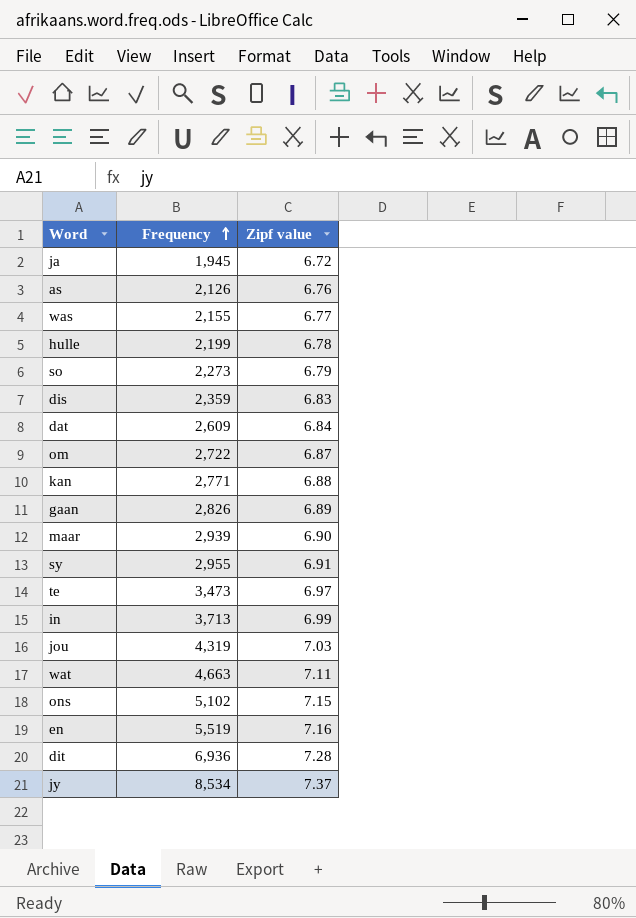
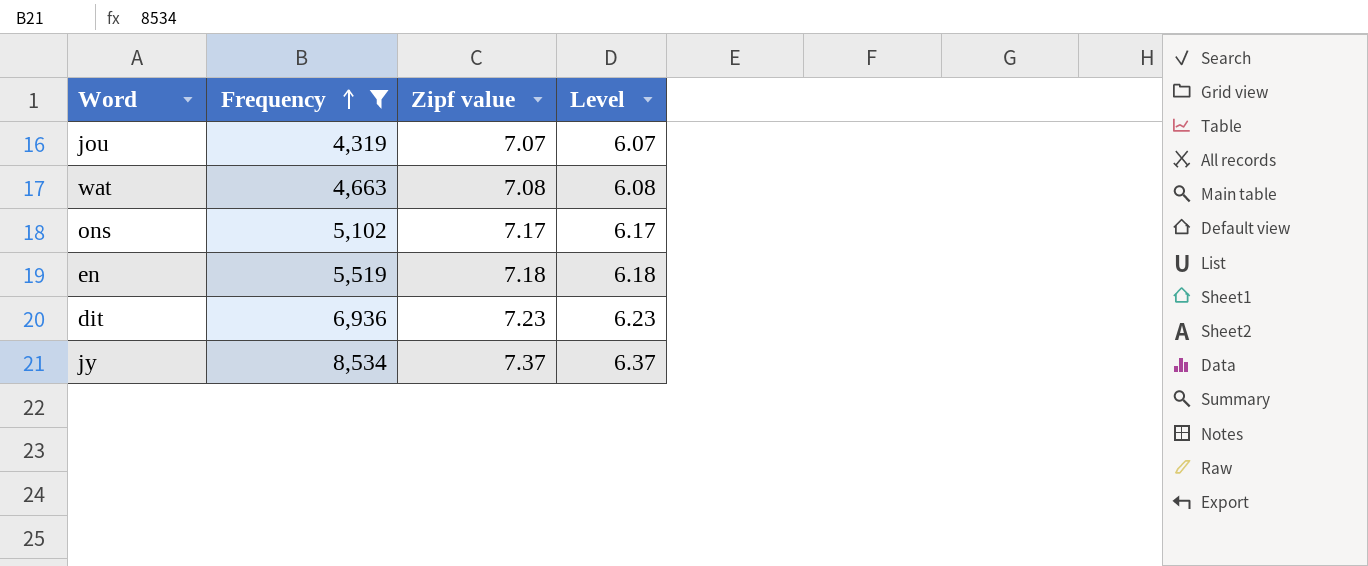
filter: none -> Frequency >= 4,319
column Level | formula: none -> [Zipf value] - 1
jou | Zipf value: 7.03 -> 7.07
wat | Zipf value: 7.11 -> 7.08
ons | Zipf value: 7.15 -> 7.17
en | Zipf value: 7.16 -> 7.18
dit | Zipf value: 7.28 -> 7.23

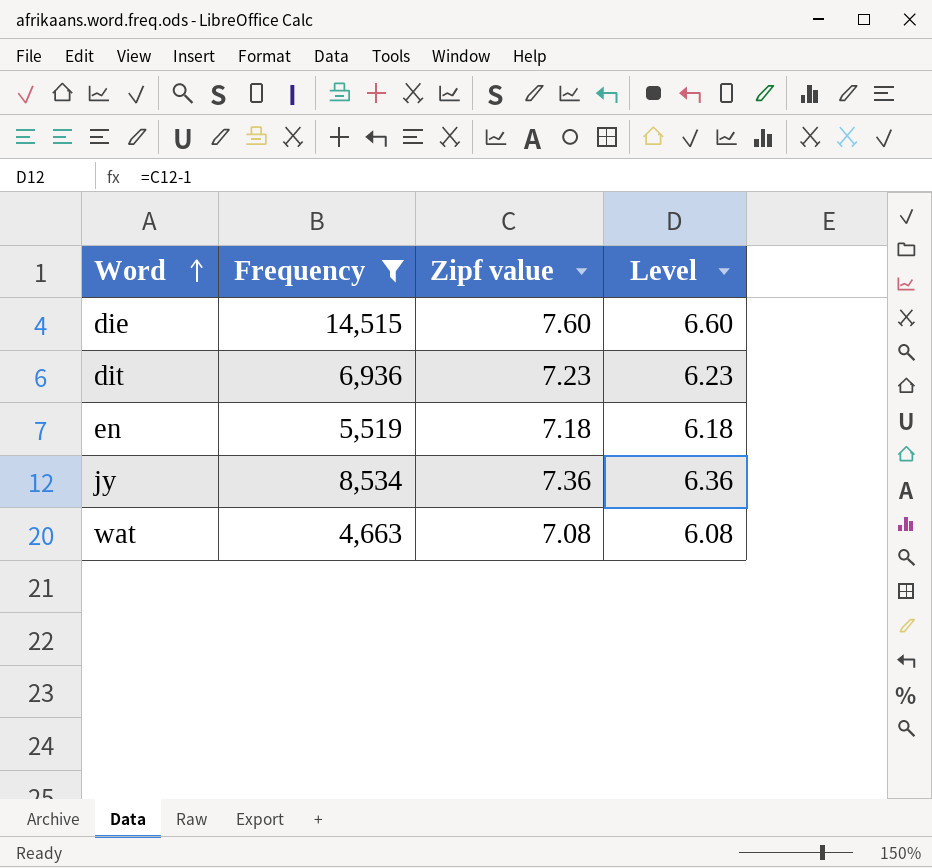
row order: Frequency ascending -> Word ascending
row jou: 4,319 | 7.07 | 6.07 -> none
row ons: 5,102 | 7.17 | 6.17 -> none
row die: none -> 14,515 | 7.60 | 6.60
jy | Zipf value: 7.37 -> 7.36
jy | Level: 6.37 -> 6.36

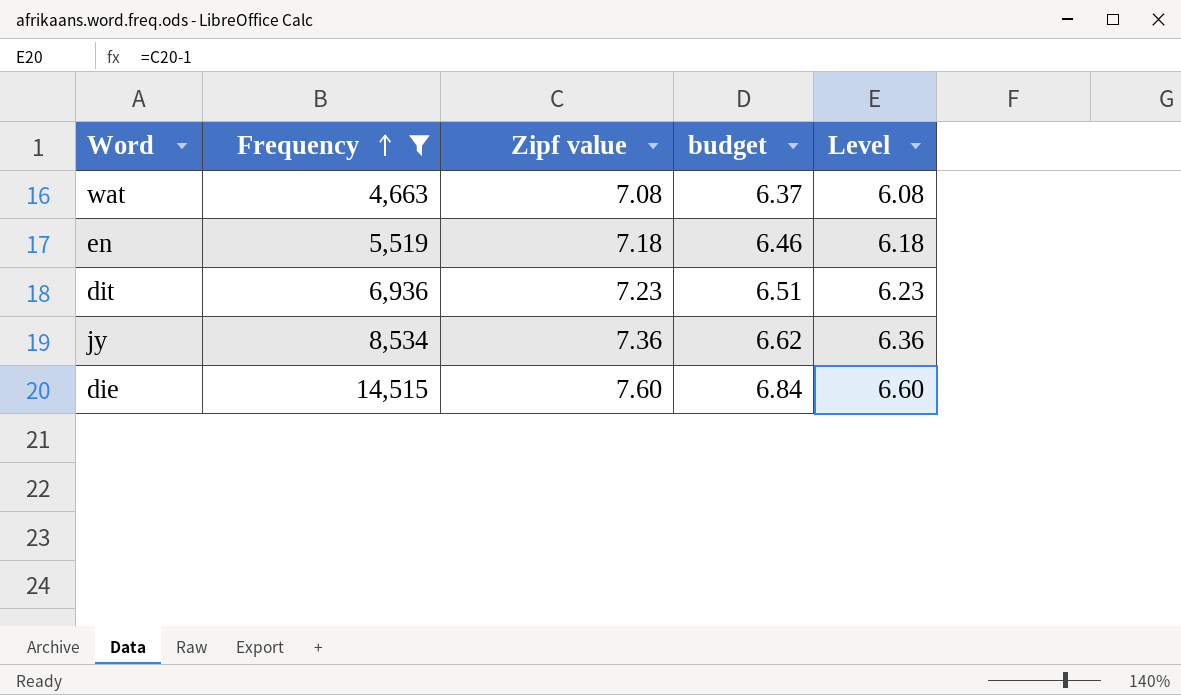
row order: Word ascending -> Frequency ascending
column budget | formula: none -> [Zipf value] * 0.9

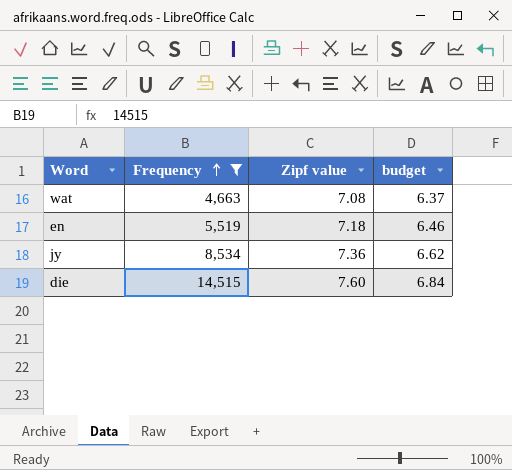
column Level | formula: [Zipf value] - 1 -> none
row dit: 6,936 | 7.23 | 6.51 | 6.23 -> none

